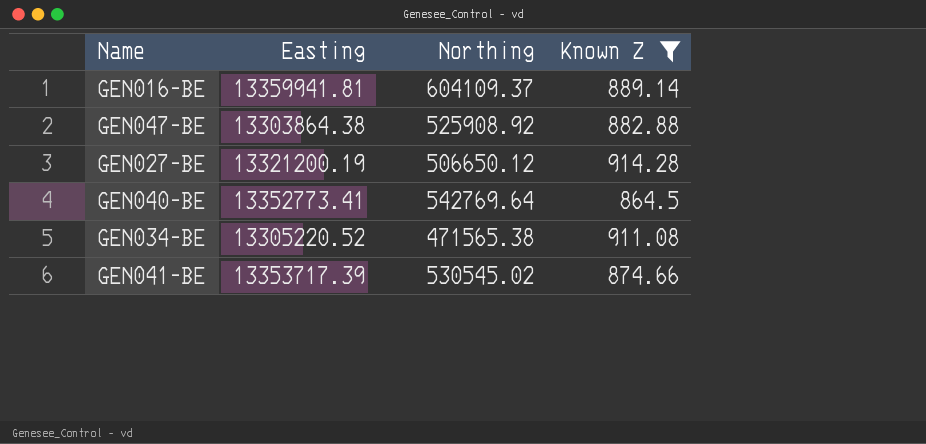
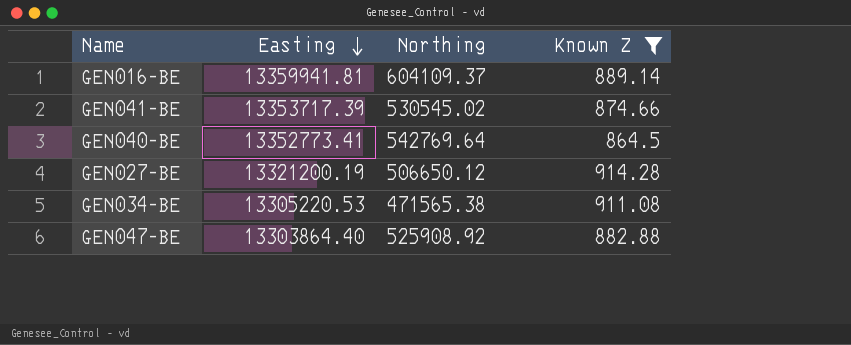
row order: none -> Easting descending
GEN034-BE | Easting: 13305220.52 -> 13305220.53
GEN047-BE | Easting: 13303864.38 -> 13303864.40

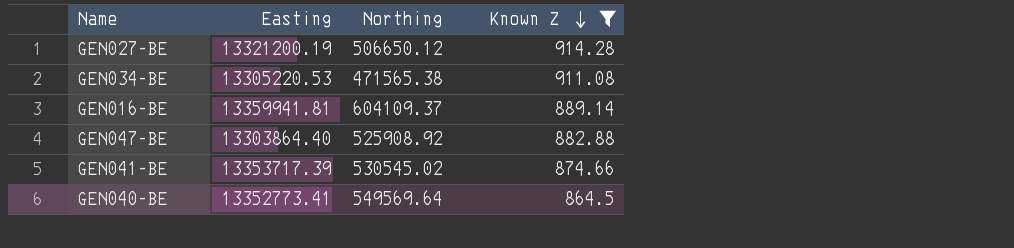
row order: Easting descending -> Known Z descending
GEN040-BE | Northing: 542769.64 -> 549569.64

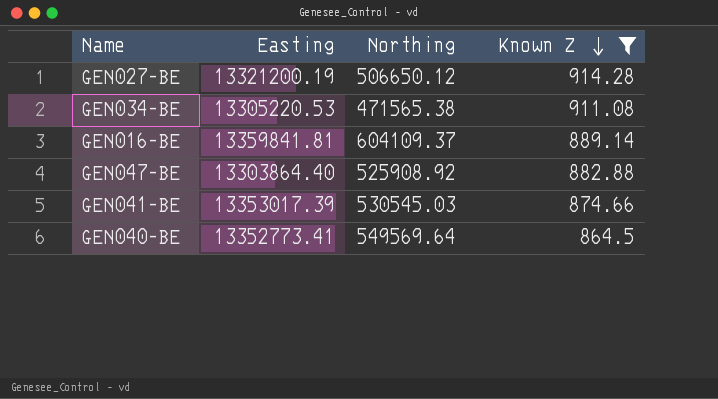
GEN016-BE | Easting: 13359941.81 -> 13359841.81
GEN041-BE | Easting: 13353717.39 -> 13353017.39
GEN041-BE | Northing: 530545.02 -> 530545.03

